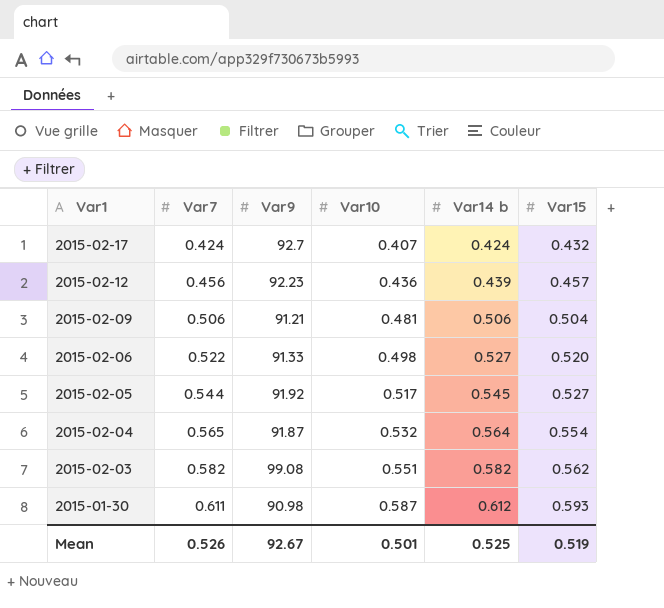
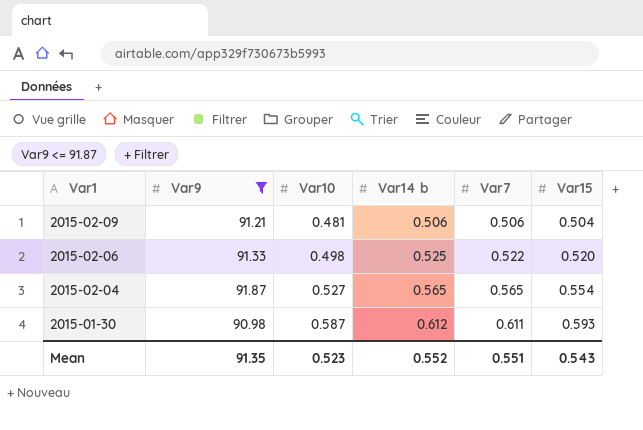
filter: none -> Var9 <= 91.87
column Var7 | position: 2 -> 5
2015-02-06 | Var14 b: 0.527 -> 0.525
2015-02-04 | Var10: 0.532 -> 0.527
2015-02-04 | Var14 b: 0.564 -> 0.565
Mean | Var9: 92.67 -> 91.35
Mean | Var10: 0.501 -> 0.523
Mean | Var14 b: 0.525 -> 0.552
Mean | Var7: 0.526 -> 0.551
Mean | Var15: 0.519 -> 0.543

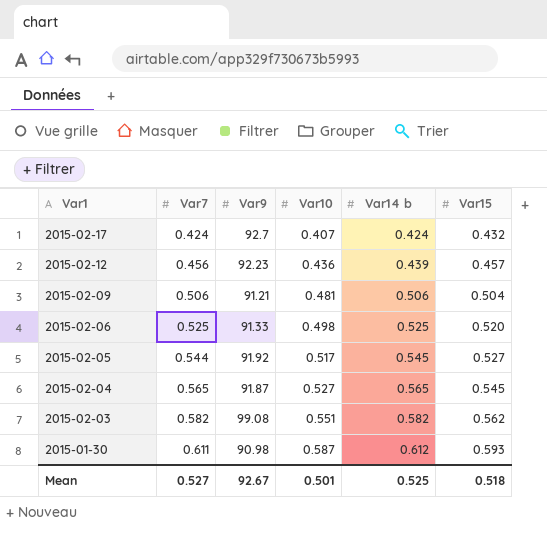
filter: Var9 <= 91.87 -> none
column Var7 | position: 5 -> 2
2015-02-06 | Var7: 0.522 -> 0.525
2015-02-04 | Var15: 0.554 -> 0.545
Mean | Var7: 0.551 -> 0.527
Mean | Var9: 91.35 -> 92.67
Mean | Var10: 0.523 -> 0.501
Mean | Var14 b: 0.552 -> 0.525
Mean | Var15: 0.543 -> 0.518

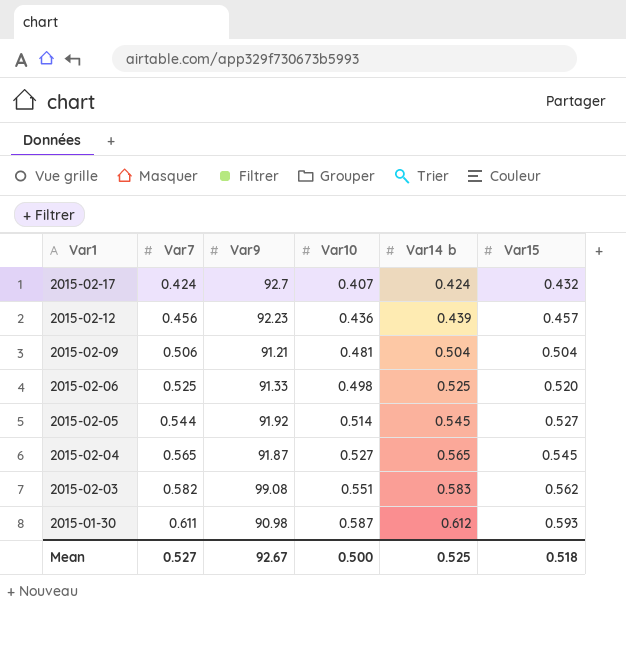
2015-02-09 | Var14 b: 0.506 -> 0.504
2015-02-05 | Var10: 0.517 -> 0.514
2015-02-03 | Var14 b: 0.582 -> 0.583
Mean | Var10: 0.501 -> 0.500

